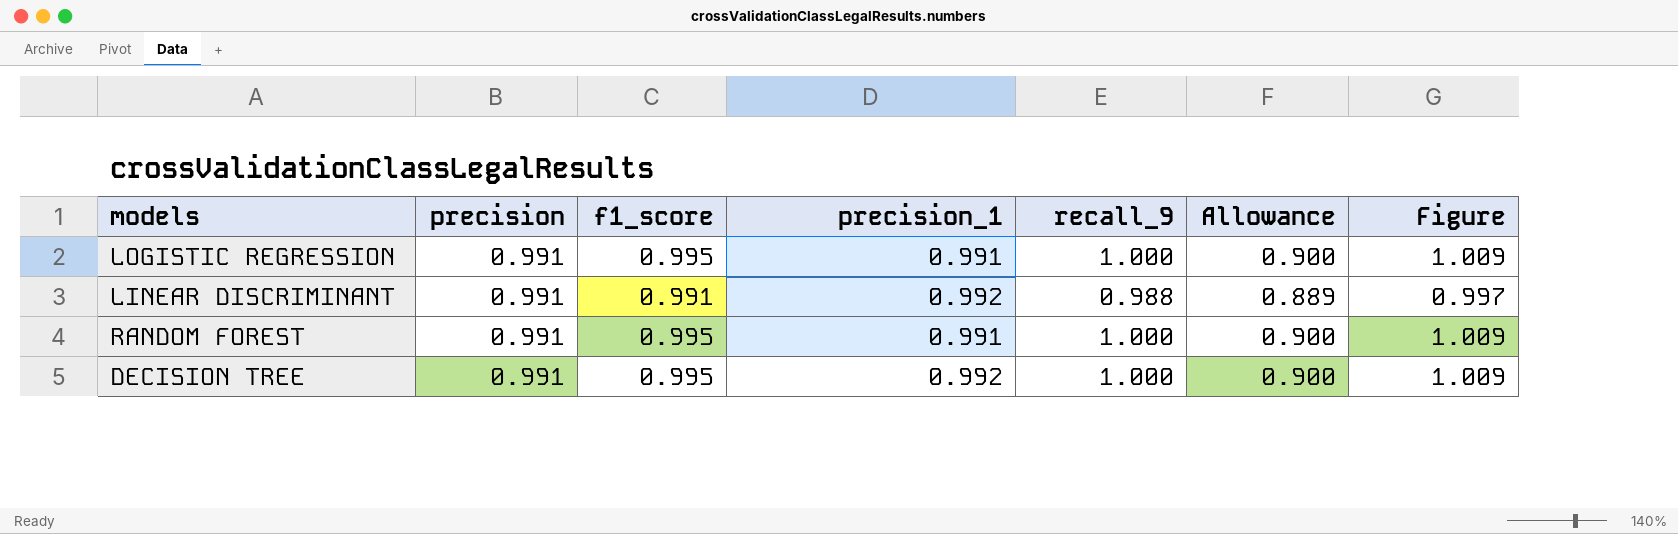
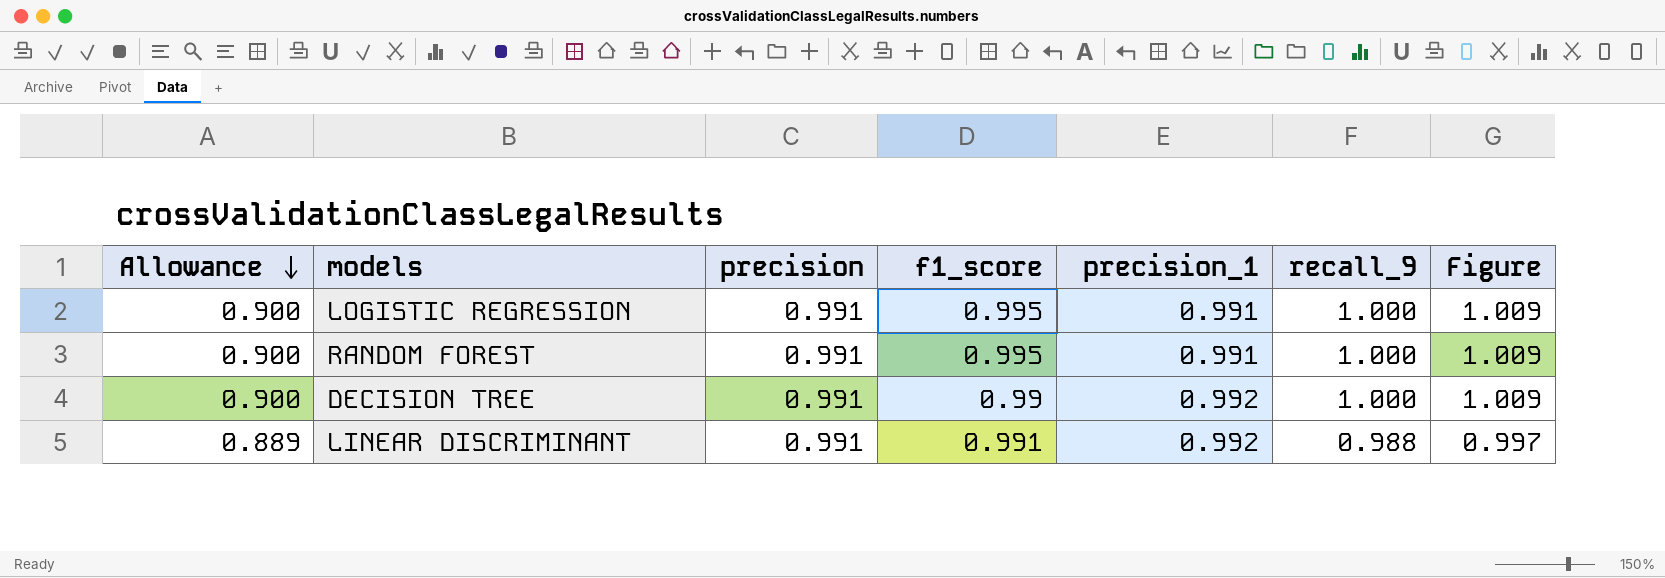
row order: none -> Allowance descending
column Allowance | position: 6 -> 1
DECISION TREE | f1_score: 0.995 -> 0.99

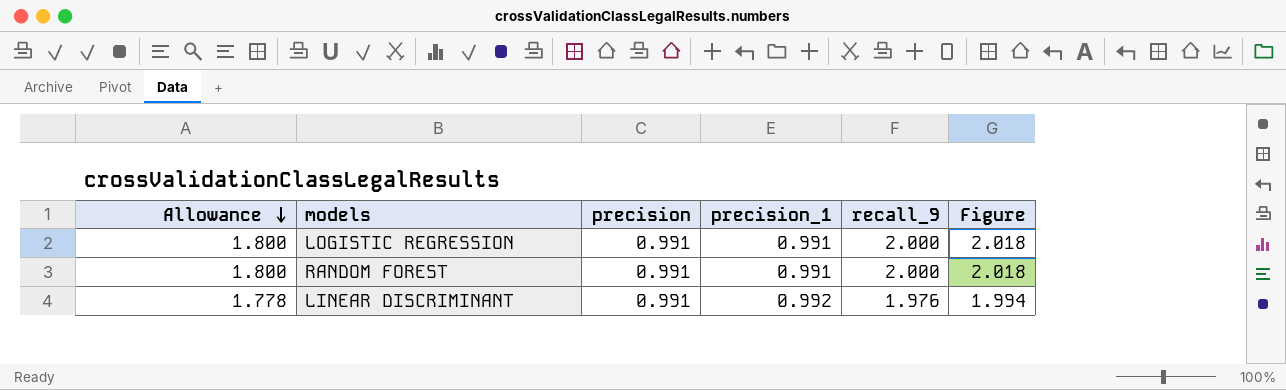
column f1_score | position: 4 -> none
row DECISION TREE: 0.900 | 0.991 | 0.99 | 0.992 | 1.000 | 1.009 -> none
LOGISTIC REGRESSION | Allowance: 0.900 -> 1.800
LOGISTIC REGRESSION | recall_9: 1.000 -> 2.000
LOGISTIC REGRESSION | Figure: 1.009 -> 2.018
RANDOM FOREST | Allowance: 0.900 -> 1.800
RANDOM FOREST | recall_9: 1.000 -> 2.000
RANDOM FOREST | Figure: 1.009 -> 2.018
LINEAR DISCRIMINANT | Allowance: 0.889 -> 1.778
LINEAR DISCRIMINANT | recall_9: 0.988 -> 1.976
LINEAR DISCRIMINANT | Figure: 0.997 -> 1.994

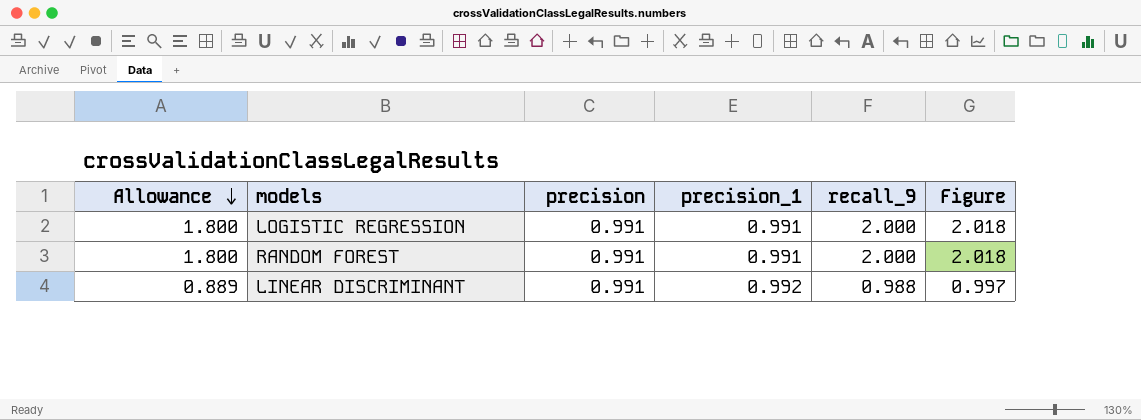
LINEAR DISCRIMINANT | Allowance: 1.778 -> 0.889
LINEAR DISCRIMINANT | recall_9: 1.976 -> 0.988
LINEAR DISCRIMINANT | Figure: 1.994 -> 0.997

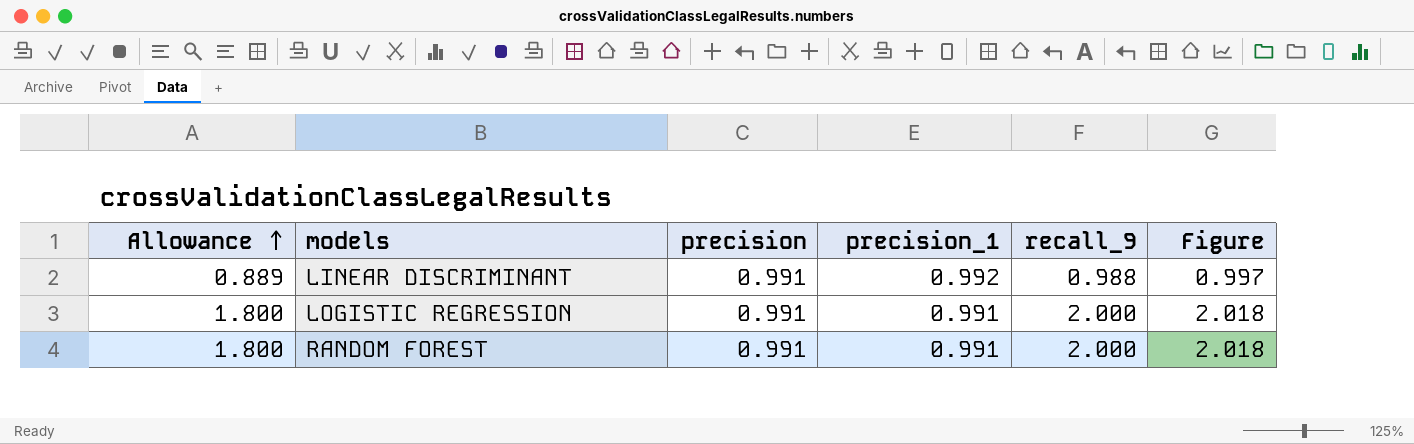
row order: Allowance descending -> Allowance ascending

